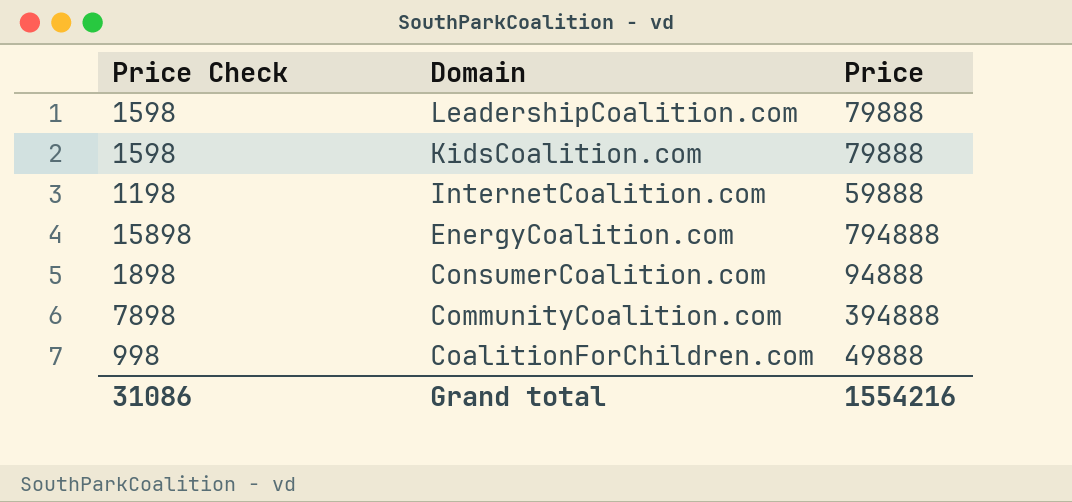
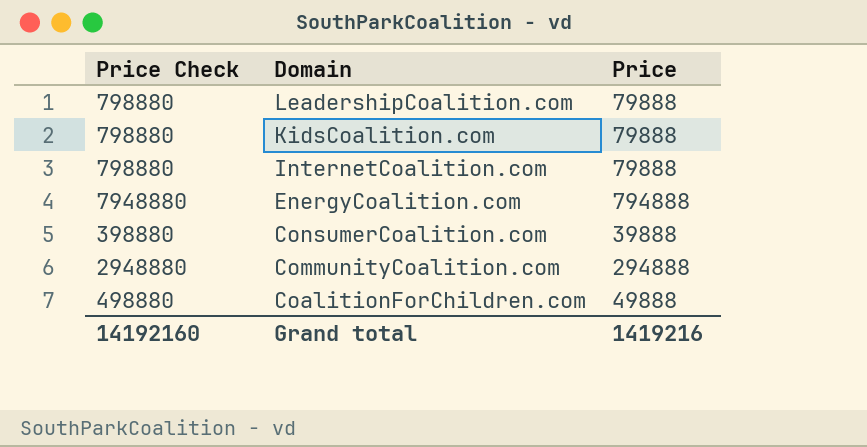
column Price Check | formula: [Price] * 0.02 -> [Price] * 10
InternetCoalition.com | Price: 59888 -> 79888
ConsumerCoalition.com | Price: 94888 -> 39888
CommunityCoalition.com | Price: 394888 -> 294888
Grand total | Price Check: 31086 -> 14192160
Grand total | Price: 1554216 -> 1419216

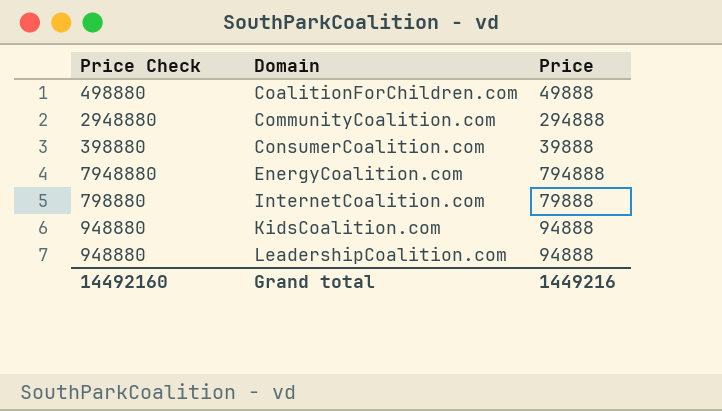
row order: Domain descending -> Domain ascending
KidsCoalition.com | Price Check: 798880 -> 948880
KidsCoalition.com | Price: 79888 -> 94888
LeadershipCoalition.com | Price Check: 798880 -> 948880
LeadershipCoalition.com | Price: 79888 -> 94888
Grand total | Price Check: 14192160 -> 14492160
Grand total | Price: 1419216 -> 1449216

